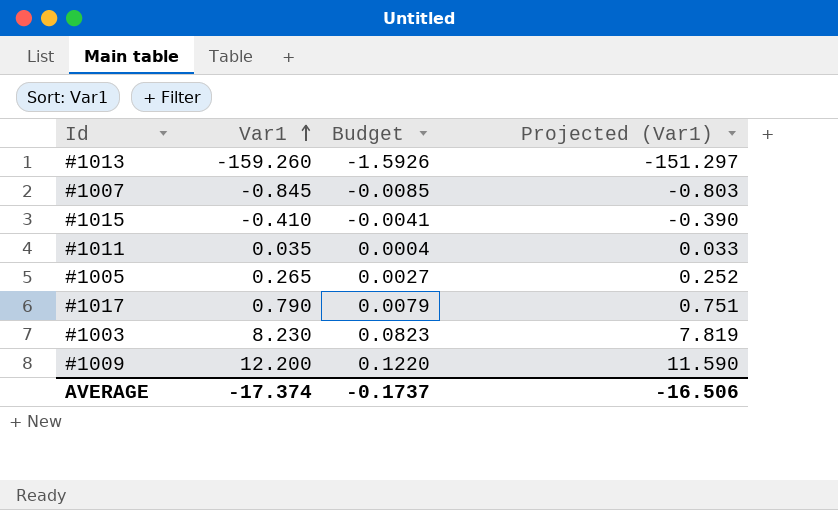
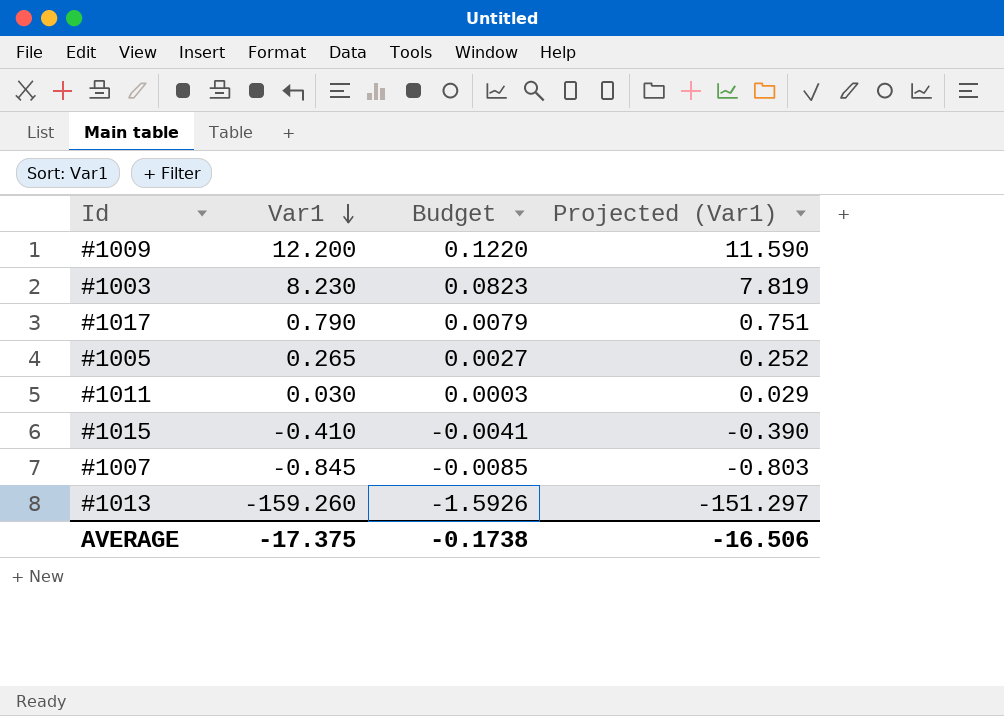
row order: Var1 ascending -> Var1 descending
#1011 | Var1: 0.035 -> 0.030
#1011 | Budget: 0.0004 -> 0.0003
#1011 | Projected (Var1): 0.033 -> 0.029
AVERAGE | Var1: -17.374 -> -17.375
AVERAGE | Budget: -0.1737 -> -0.1738

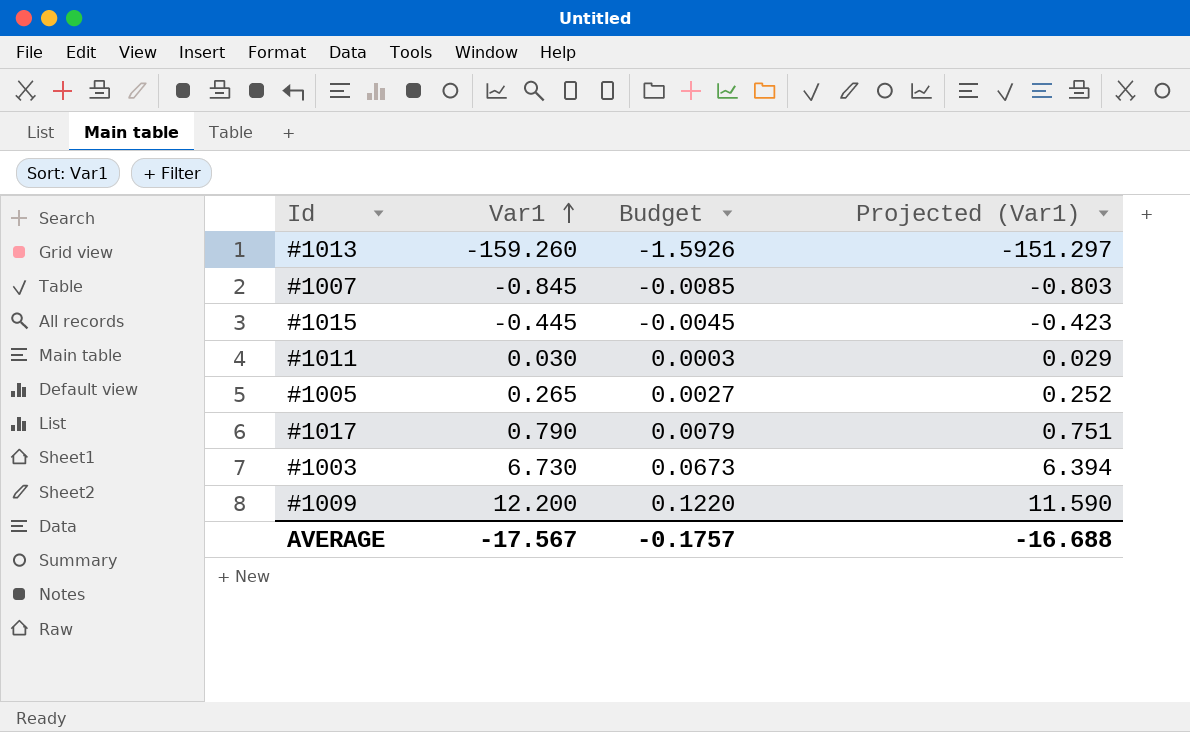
row order: Var1 descending -> Var1 ascending
#1015 | Var1: -0.410 -> -0.445
#1015 | Budget: -0.0041 -> -0.0045
#1015 | Projected (Var1): -0.390 -> -0.423
#1003 | Var1: 8.230 -> 6.730
#1003 | Budget: 0.0823 -> 0.0673
#1003 | Projected (Var1): 7.819 -> 6.394
AVERAGE | Var1: -17.375 -> -17.567
AVERAGE | Budget: -0.1738 -> -0.1757
AVERAGE | Projected (Var1): -16.506 -> -16.688

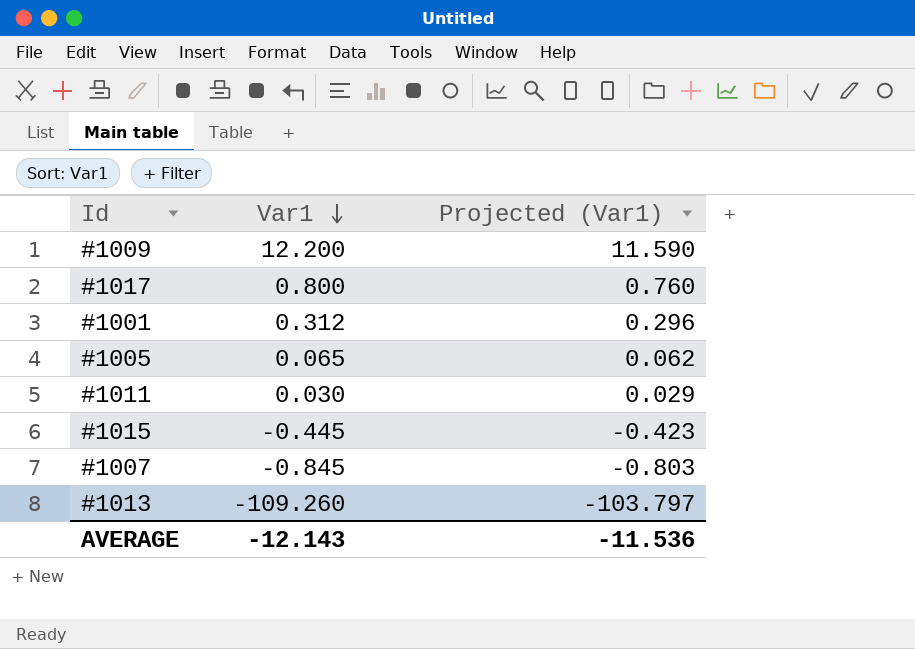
row order: Var1 ascending -> Var1 descending
column Budget | formula: [Var1] * 0.01 -> none
row #1003: 6.730 | 0.0673 | 6.394 -> none
#1017 | Var1: 0.790 -> 0.800
#1017 | Projected (Var1): 0.751 -> 0.760
row #1001: none -> 0.312 | 0.296
#1005 | Var1: 0.265 -> 0.065
#1005 | Projected (Var1): 0.252 -> 0.062
#1013 | Var1: -159.260 -> -109.260
#1013 | Projected (Var1): -151.297 -> -103.797
AVERAGE | Var1: -17.567 -> -12.143
AVERAGE | Projected (Var1): -16.688 -> -11.536

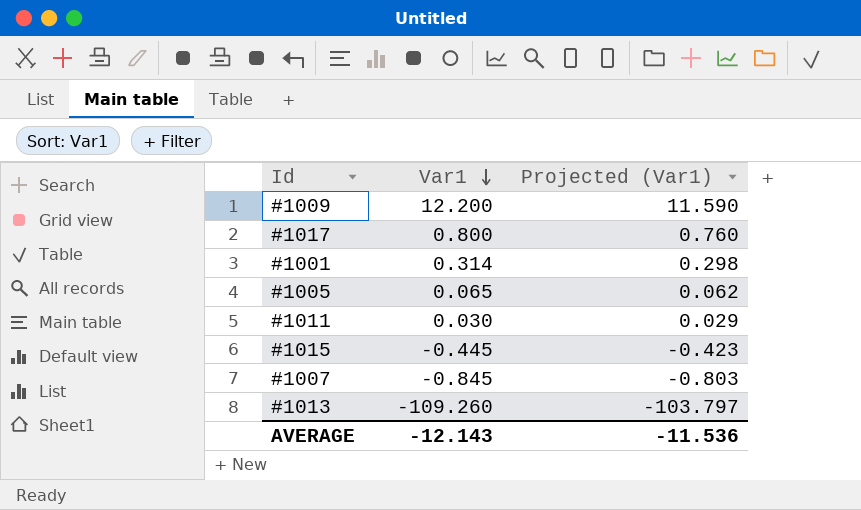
#1001 | Var1: 0.312 -> 0.314
#1001 | Projected (Var1): 0.296 -> 0.298

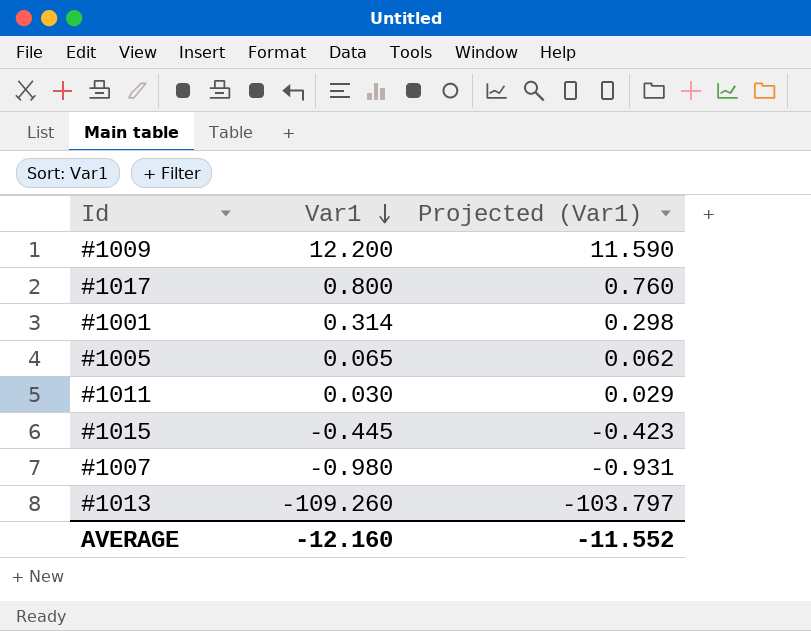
#1007 | Var1: -0.845 -> -0.980
#1007 | Projected (Var1): -0.803 -> -0.931
AVERAGE | Var1: -12.143 -> -12.160
AVERAGE | Projected (Var1): -11.536 -> -11.552

